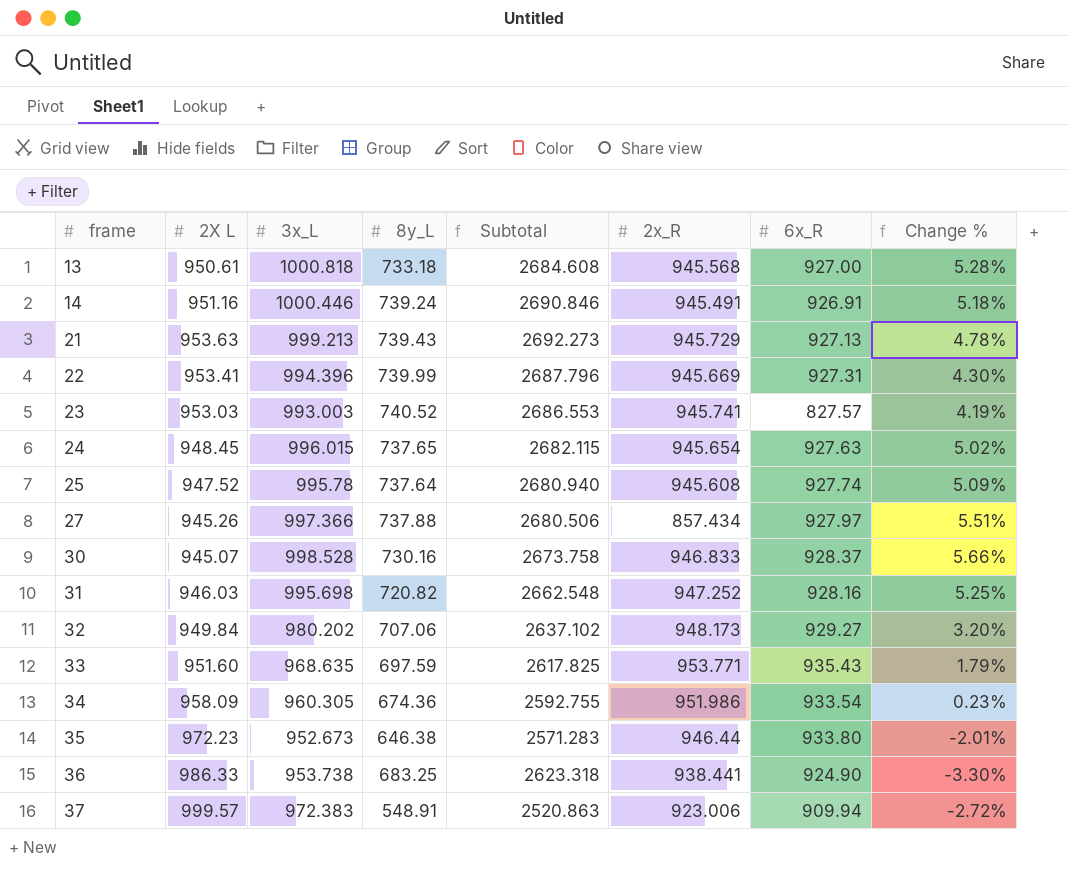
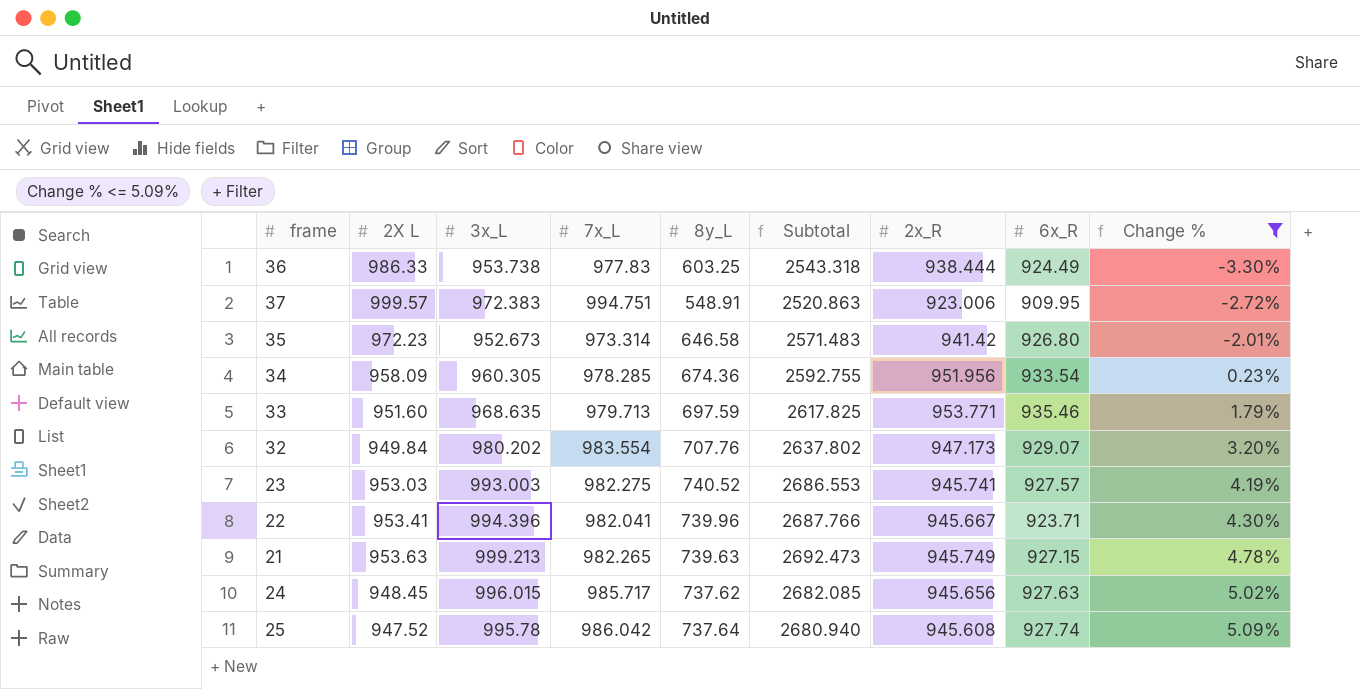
filter: none -> Change % <= 5.09%
row order: frame ascending -> Change % ascending
column 7x_L | position: none -> 4
36 | 8y_L: 683.25 -> 603.25
36 | Subtotal: 2623.318 -> 2543.318
36 | 2x_R: 938.441 -> 938.444
36 | 6x_R: 924.90 -> 924.49
37 | 6x_R: 909.94 -> 909.95
35 | 8y_L: 646.38 -> 646.58
35 | Subtotal: 2571.283 -> 2571.483
35 | 2x_R: 946.44 -> 941.42
35 | 6x_R: 933.80 -> 926.80
34 | 2x_R: 951.986 -> 951.956
33 | 6x_R: 935.43 -> 935.46
32 | 8y_L: 707.06 -> 707.76
32 | Subtotal: 2637.102 -> 2637.802
32 | 2x_R: 948.173 -> 947.173
32 | 6x_R: 929.27 -> 929.07
23 | 6x_R: 827.57 -> 927.57
22 | 8y_L: 739.99 -> 739.96
22 | Subtotal: 2687.796 -> 2687.766
22 | 2x_R: 945.669 -> 945.667
22 | 6x_R: 927.31 -> 923.71
21 | 8y_L: 739.43 -> 739.63
21 | Subtotal: 2692.273 -> 2692.473
21 | 2x_R: 945.729 -> 945.749
21 | 6x_R: 927.13 -> 927.15
24 | 8y_L: 737.65 -> 737.62
24 | Subtotal: 2682.115 -> 2682.085
24 | 2x_R: 945.654 -> 945.656

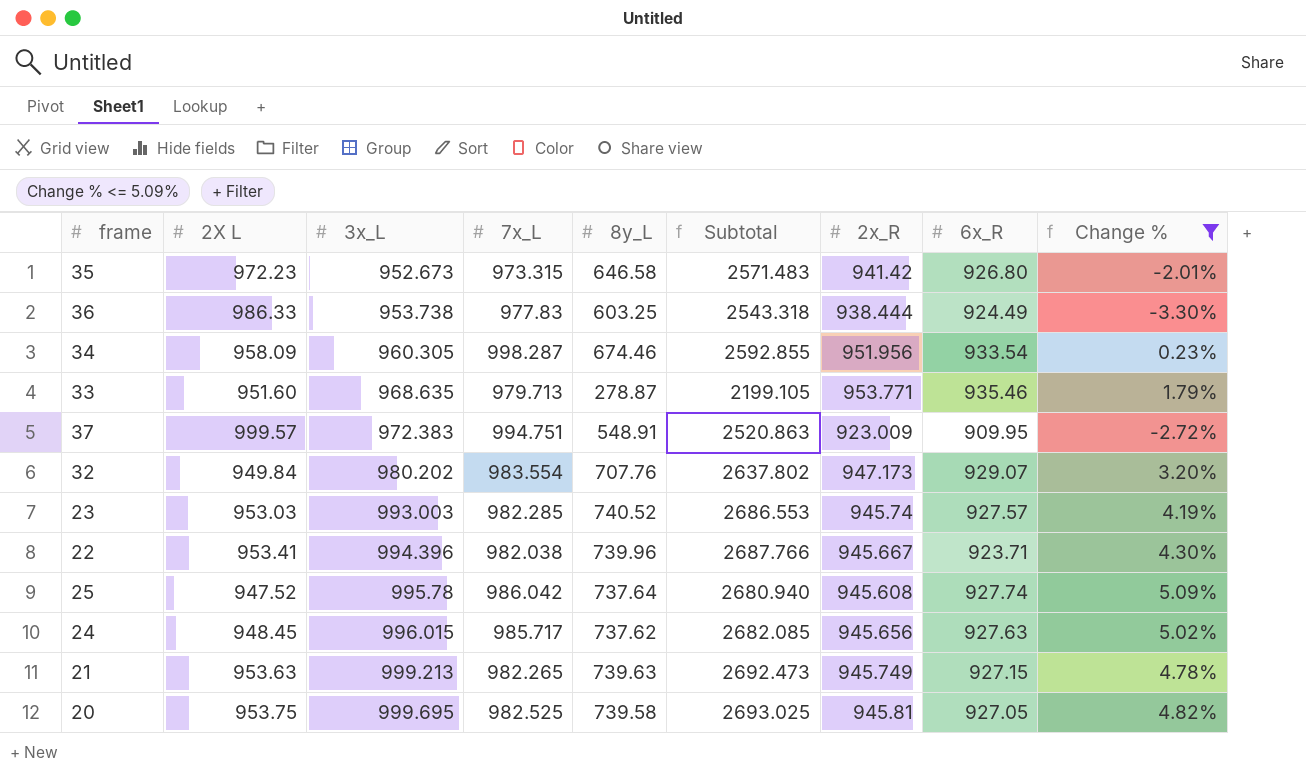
row order: Change % ascending -> 3x_L ascending
35 | 7x_L: 973.314 -> 973.315
34 | 7x_L: 978.285 -> 998.287
34 | 8y_L: 674.36 -> 674.46
34 | Subtotal: 2592.755 -> 2592.855
33 | 8y_L: 697.59 -> 278.87
33 | Subtotal: 2617.825 -> 2199.105
37 | 2x_R: 923.006 -> 923.009
23 | 7x_L: 982.275 -> 982.285
23 | 2x_R: 945.741 -> 945.74
22 | 7x_L: 982.041 -> 982.038
row 20: none -> 953.75 | 999.695 | 982.525 | 739.58 | 2693.025 | 945.81 | 927.05 | 4.82%

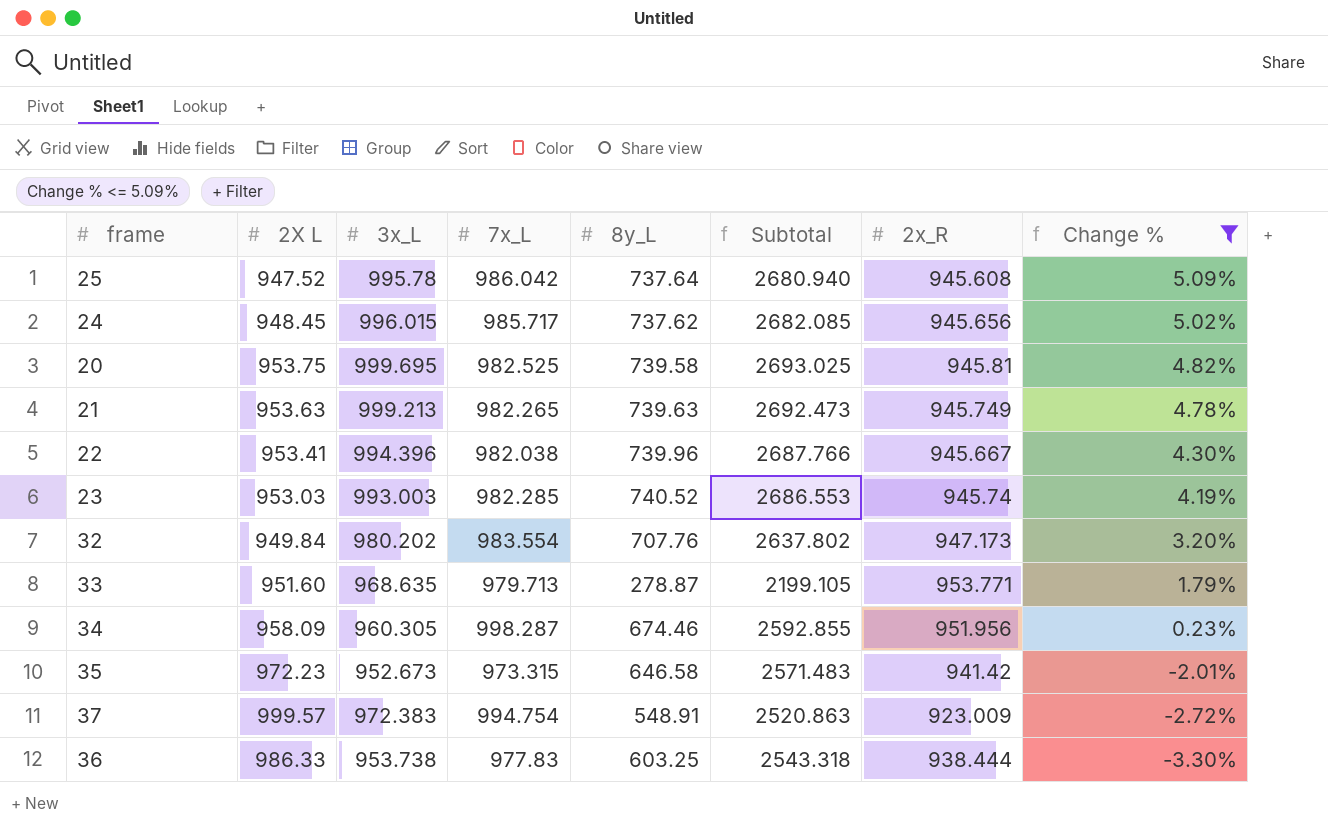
row order: 3x_L ascending -> Change % descending
column 6x_R | position: 8 -> none
37 | 7x_L: 994.751 -> 994.754

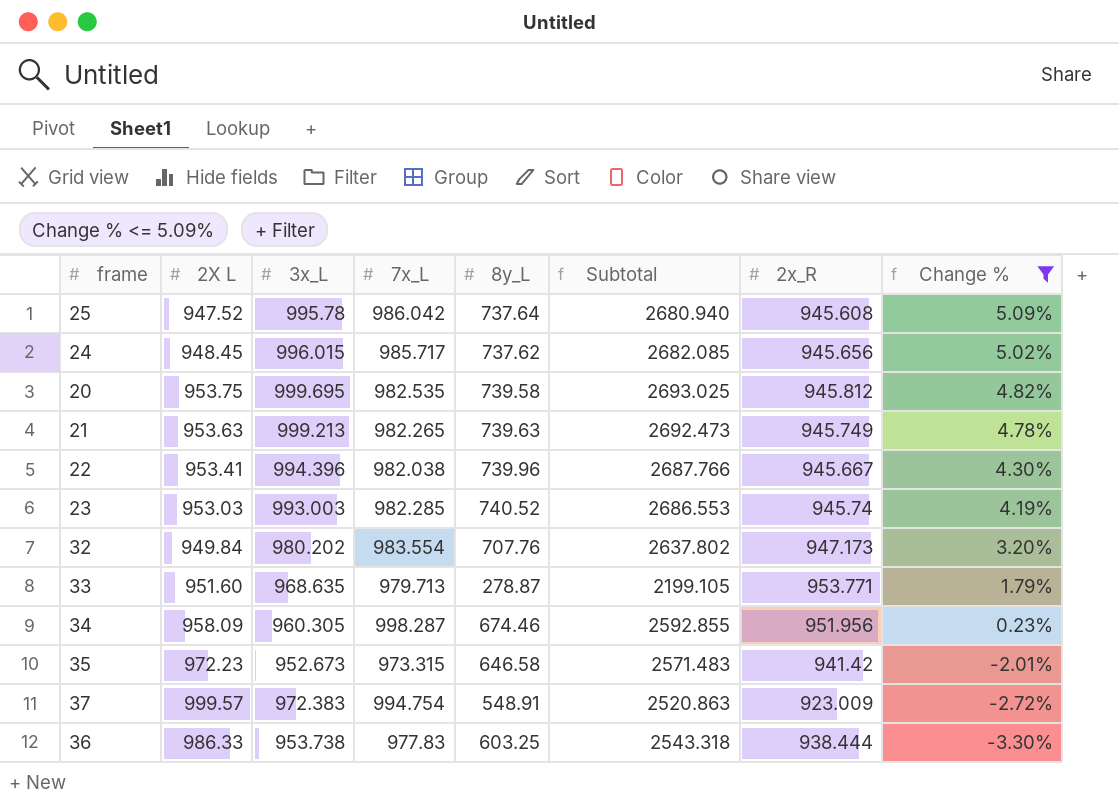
20 | 7x_L: 982.525 -> 982.535
20 | 2x_R: 945.81 -> 945.812

